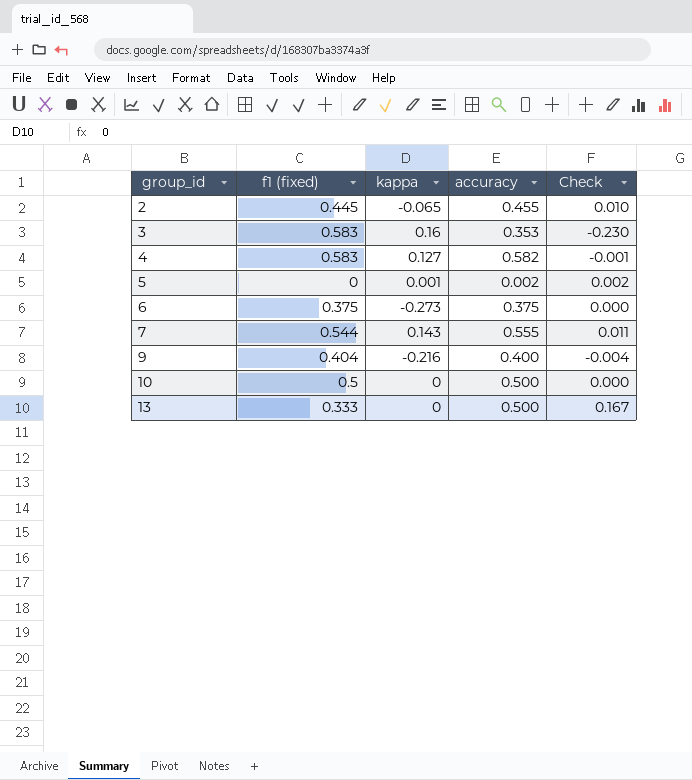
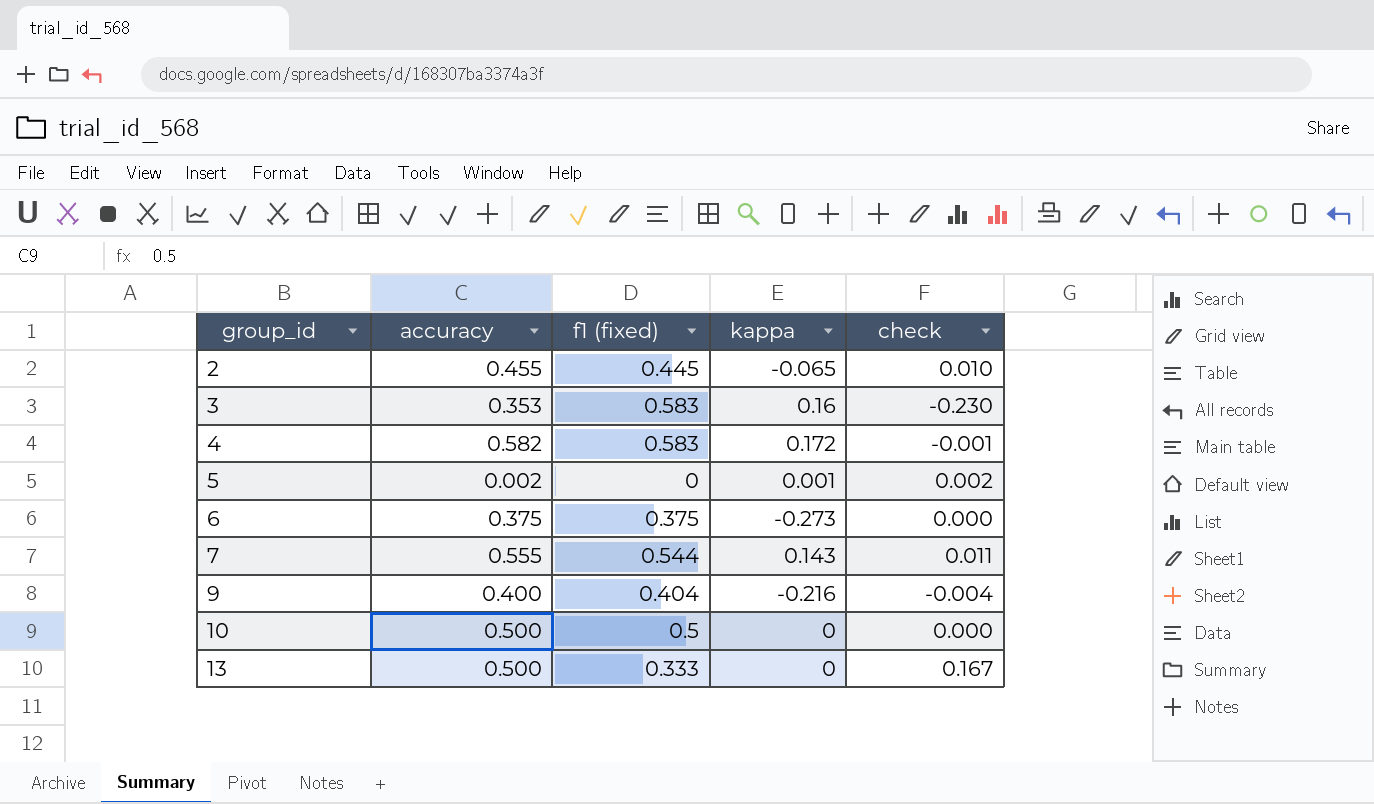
column accuracy | position: 4 -> 2
column name: Check -> check
4 | kappa: 0.127 -> 0.172

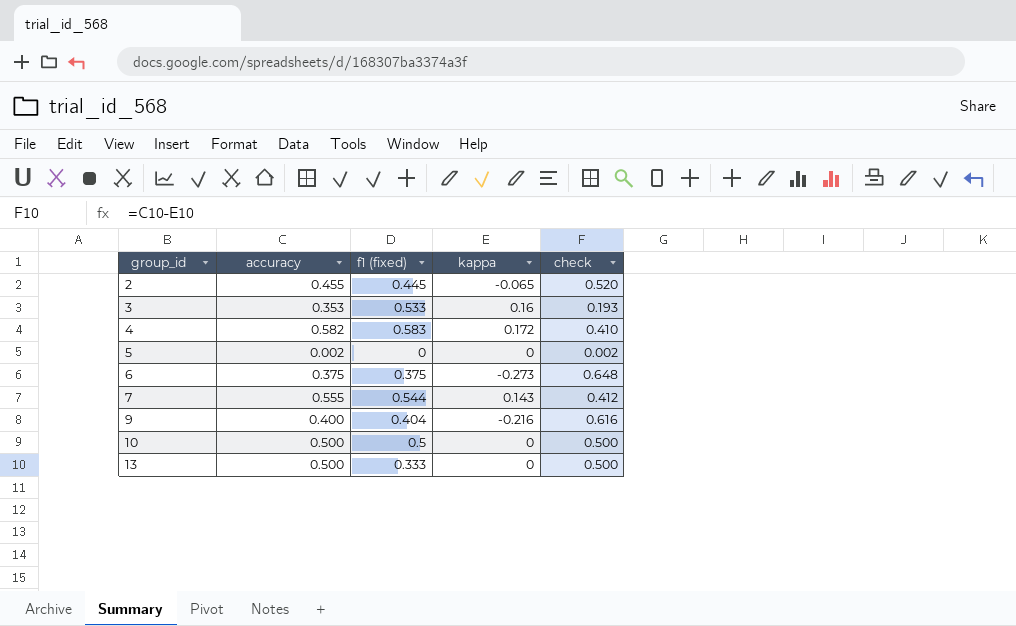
column check | formula: [accuracy] - [f1 (fixed)] -> [accuracy] - [kappa]
3 | f1 (fixed): 0.583 -> 0.533
5 | kappa: 0.001 -> 0

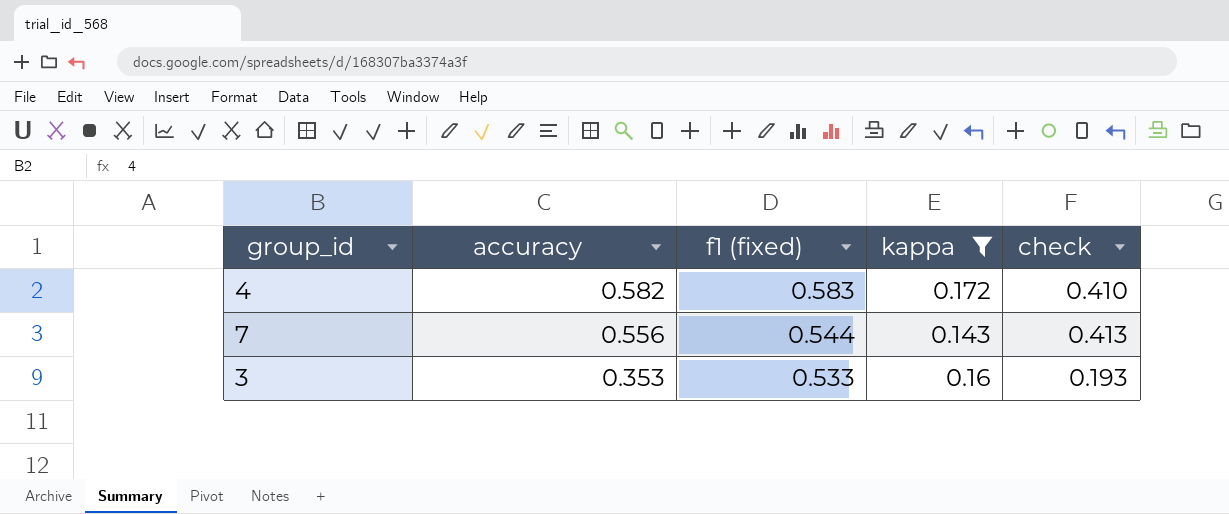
filter: none -> kappa >= 0.143
row order: group_id ascending -> accuracy descending
7 | accuracy: 0.555 -> 0.556
7 | check: 0.412 -> 0.413

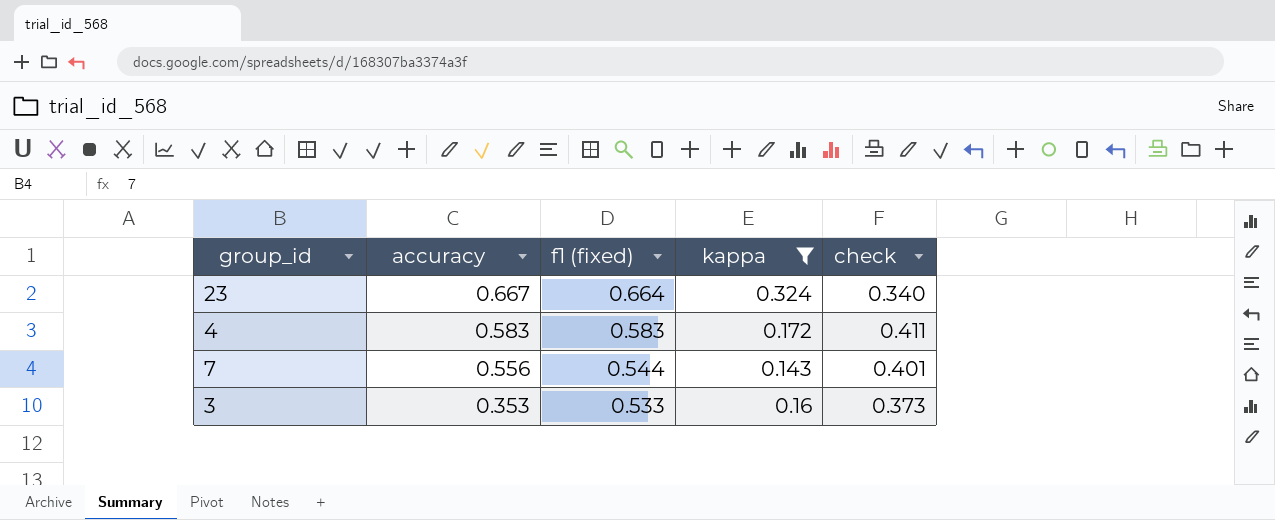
column check | formula: [accuracy] - [kappa] -> [f1 (fixed)] - [kappa]
row 23: none -> 0.667 | 0.664 | 0.324 | 0.340
4 | accuracy: 0.582 -> 0.583

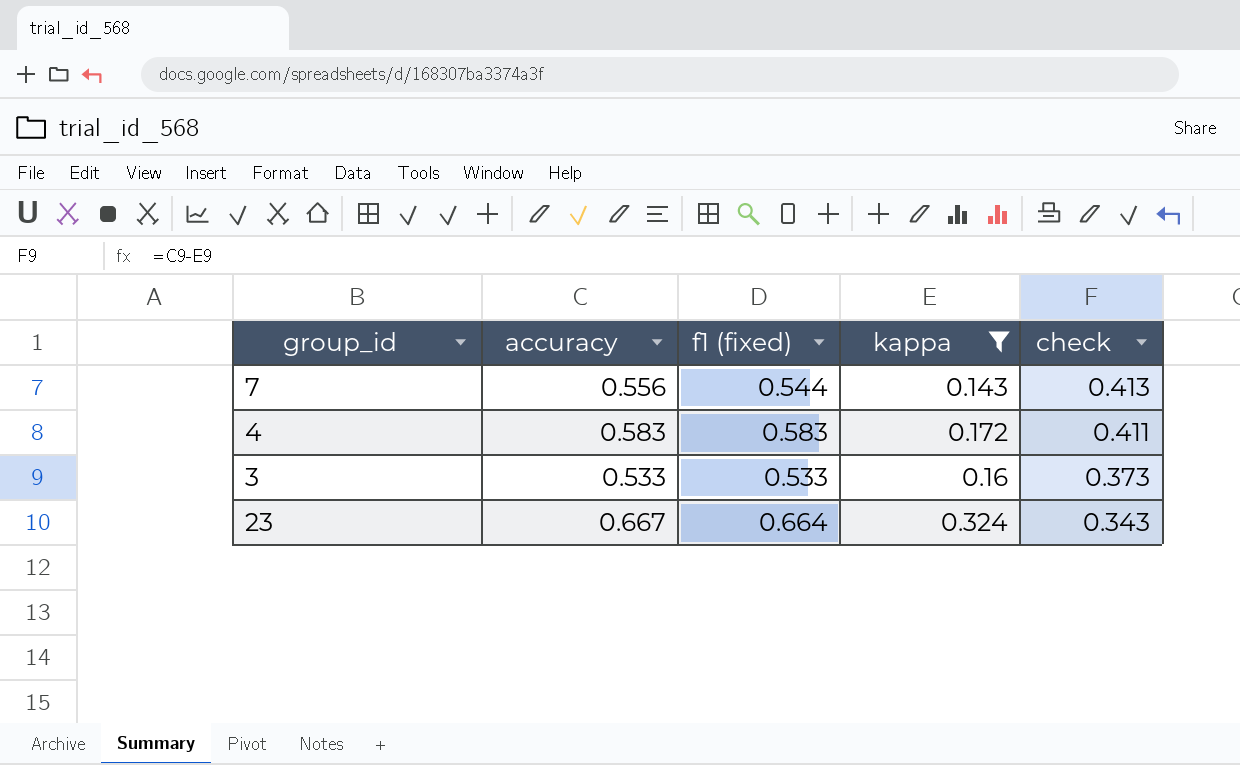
row order: accuracy descending -> check descending
column check | formula: [f1 (fixed)] - [kappa] -> [accuracy] - [kappa]
3 | accuracy: 0.353 -> 0.533

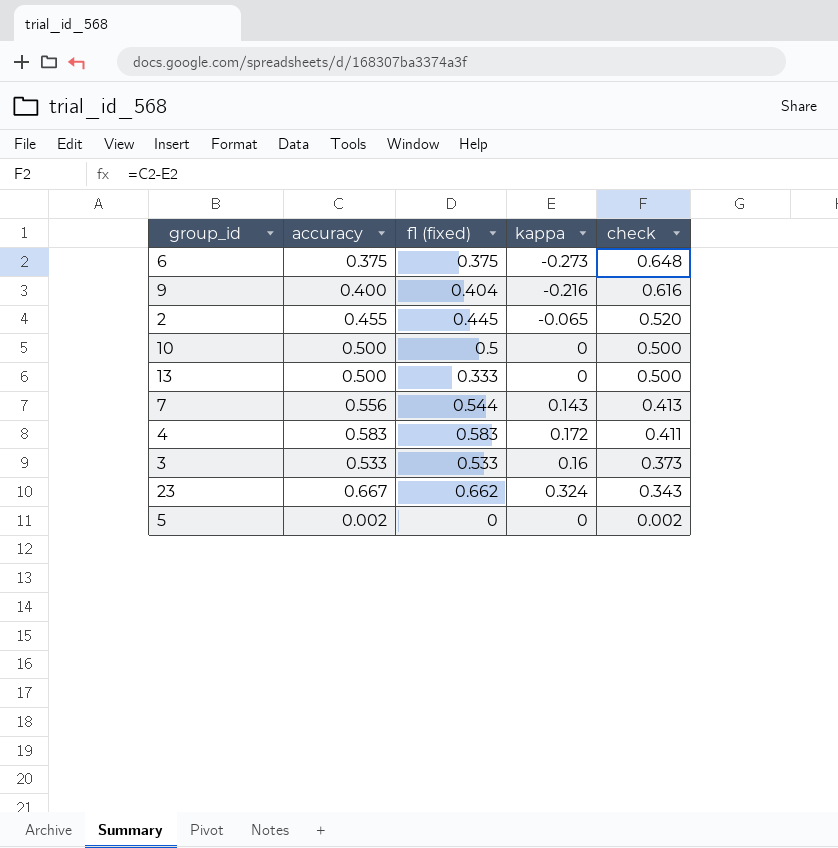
filter: kappa >= 0.143 -> none
23 | f1 (fixed): 0.664 -> 0.662

